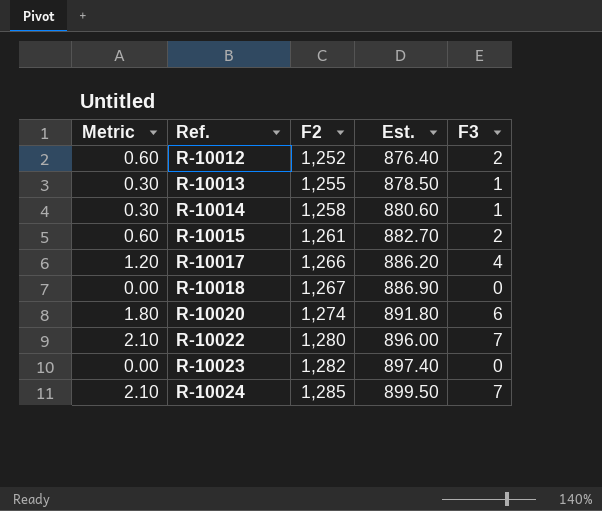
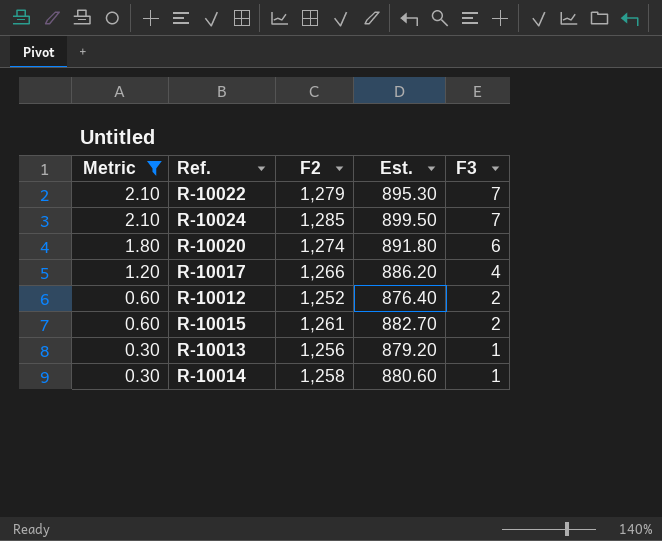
filter: none -> Metric != 0.00
row order: Ref. ascending -> Metric descending
R-10022 | F2: 1,280 -> 1,279
R-10022 | Est.: 896.00 -> 895.30
R-10013 | F2: 1,255 -> 1,256
R-10013 | Est.: 878.50 -> 879.20

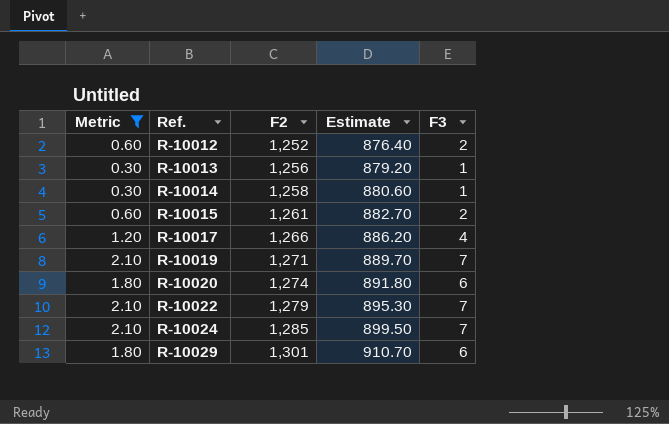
row order: Metric descending -> Ref. ascending
column name: Est. -> Estimate
row R-10019: none -> 2.10 | 1,271 | 889.70 | 7
row R-10029: none -> 1.80 | 1,301 | 910.70 | 6

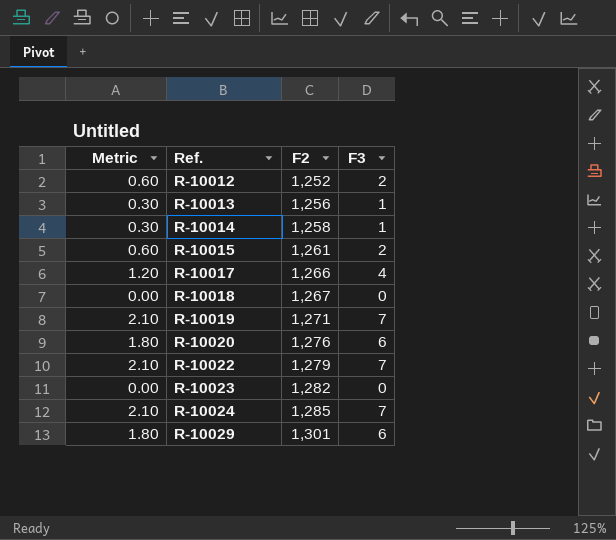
filter: Metric != 0.00 -> none
column Estimate | formula: [F2] * 0.7 -> none
R-10020 | F2: 1,274 -> 1,276

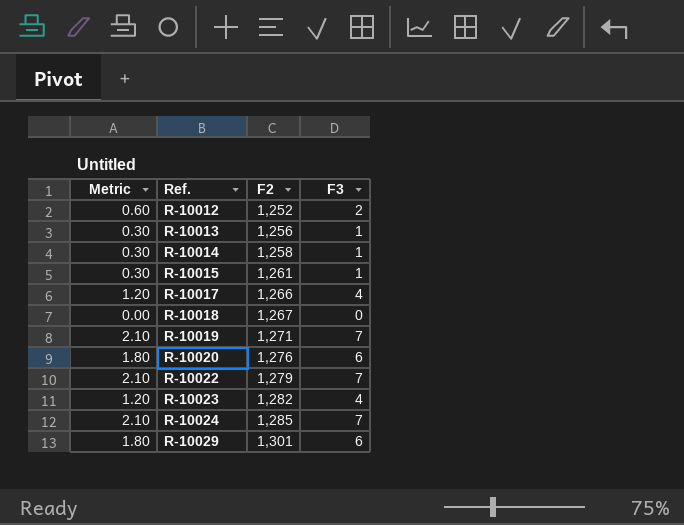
R-10015 | Metric: 0.60 -> 0.30
R-10015 | F3: 2 -> 1
R-10023 | Metric: 0.00 -> 1.20
R-10023 | F3: 0 -> 4

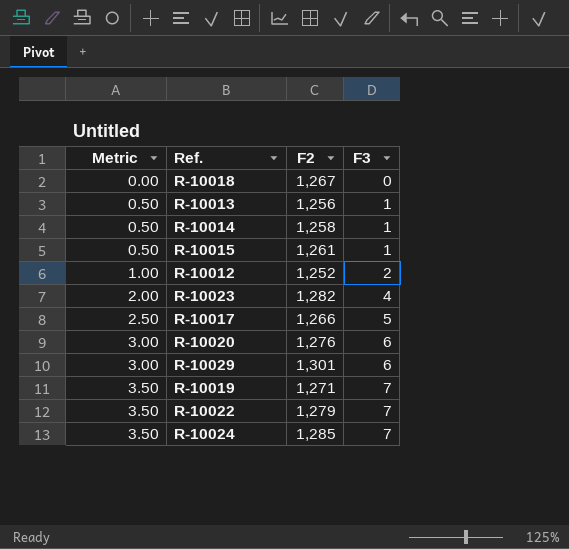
row order: Ref. ascending -> Metric ascending
column Metric | formula: [F3] * 0.3 -> [F3] * 0.5
R-10017 | F3: 4 -> 5

